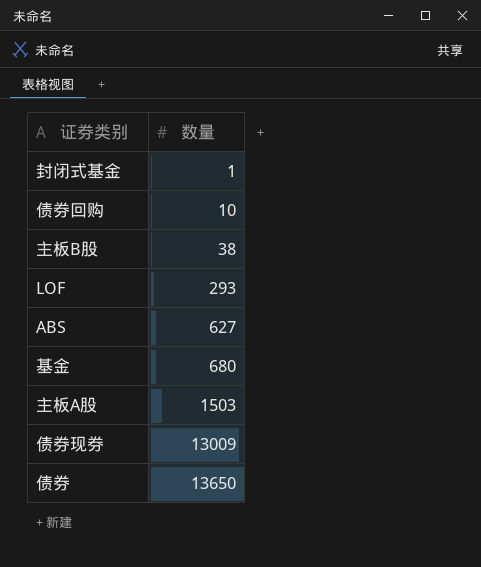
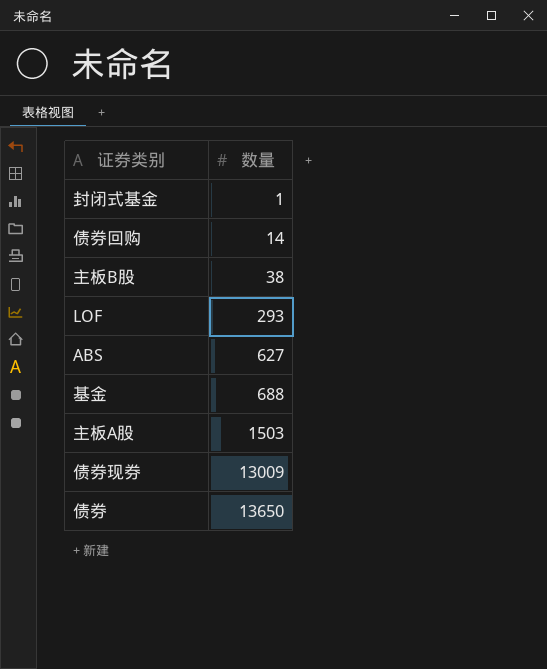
债券回购 | 数量: 10 -> 14
基金 | 数量: 680 -> 688

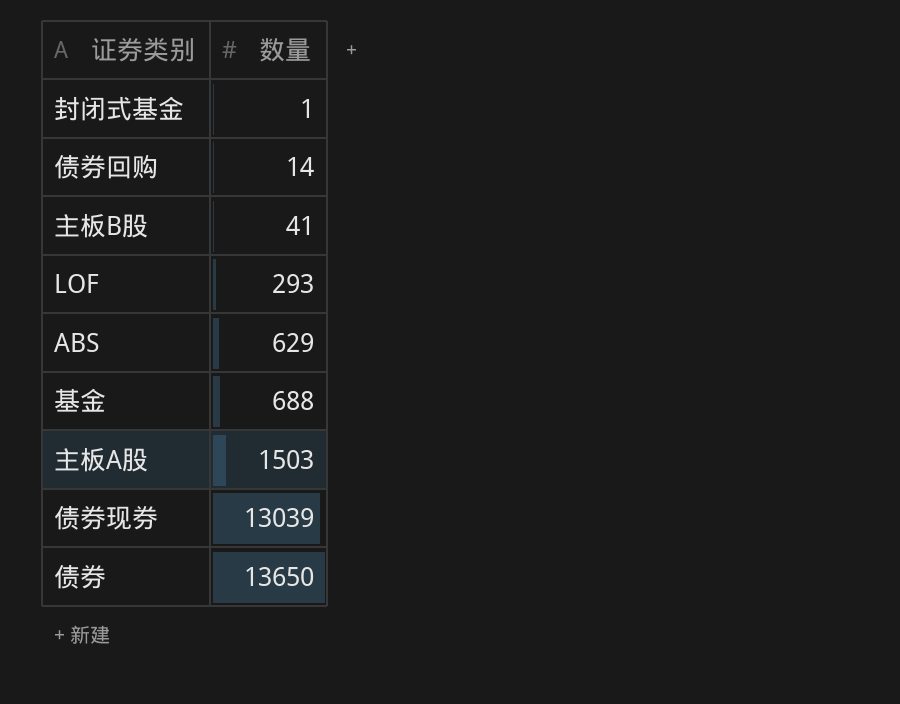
主板B股 | 数量: 38 -> 41
ABS | 数量: 627 -> 629
债券现券 | 数量: 13009 -> 13039

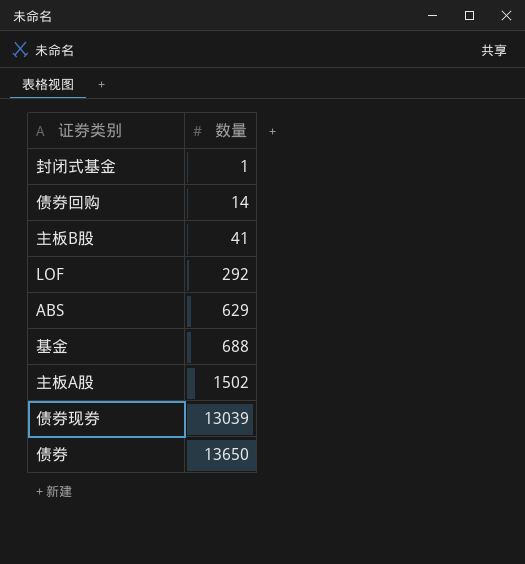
LOF | 数量: 293 -> 292
主板A股 | 数量: 1503 -> 1502

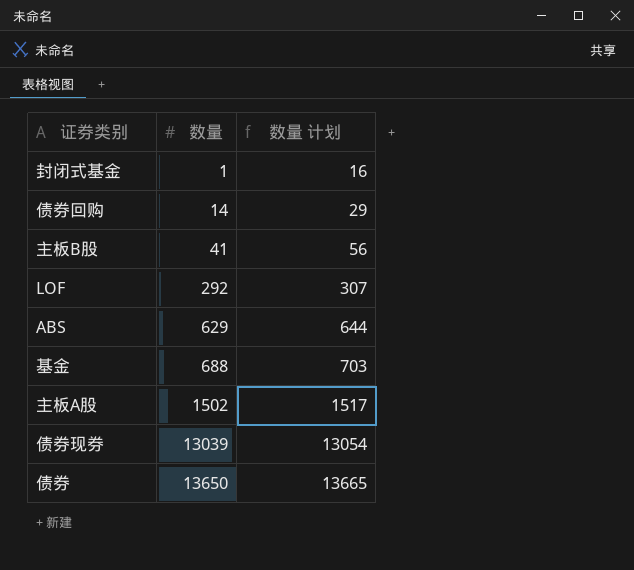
column 数量 计划 | formula: none -> [数量] + 15

